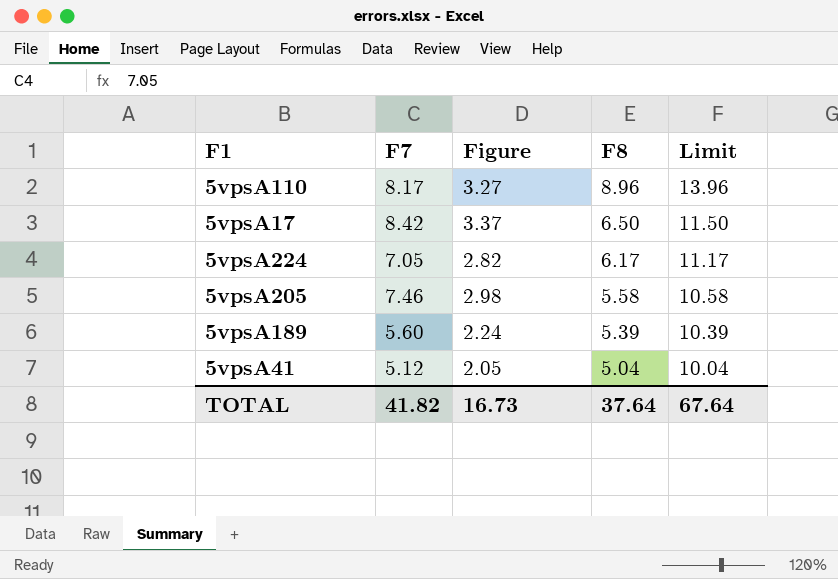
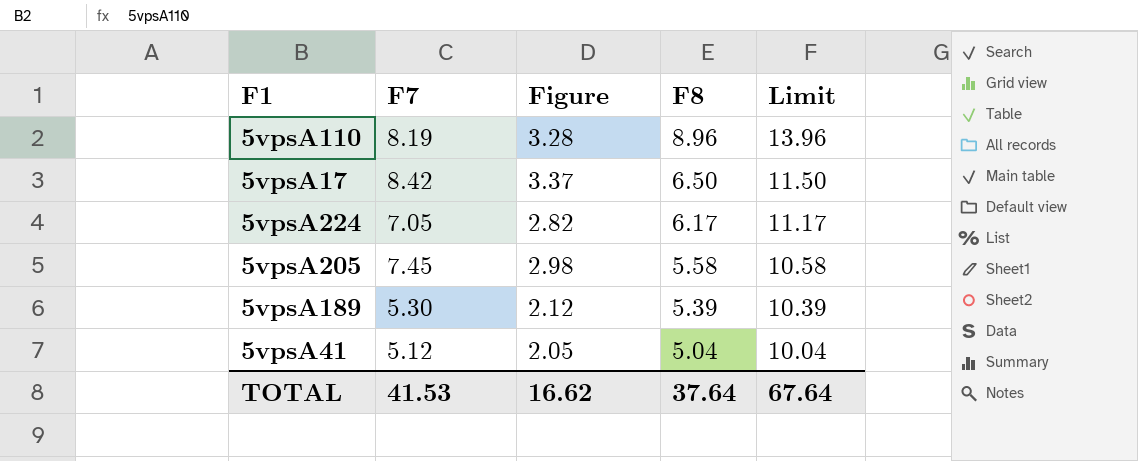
5vpsA110 | F7: 8.17 -> 8.19
5vpsA110 | Figure: 3.27 -> 3.28
5vpsA205 | F7: 7.46 -> 7.45
5vpsA189 | F7: 5.60 -> 5.30
5vpsA189 | Figure: 2.24 -> 2.12
TOTAL | F7: 41.82 -> 41.53
TOTAL | Figure: 16.73 -> 16.62

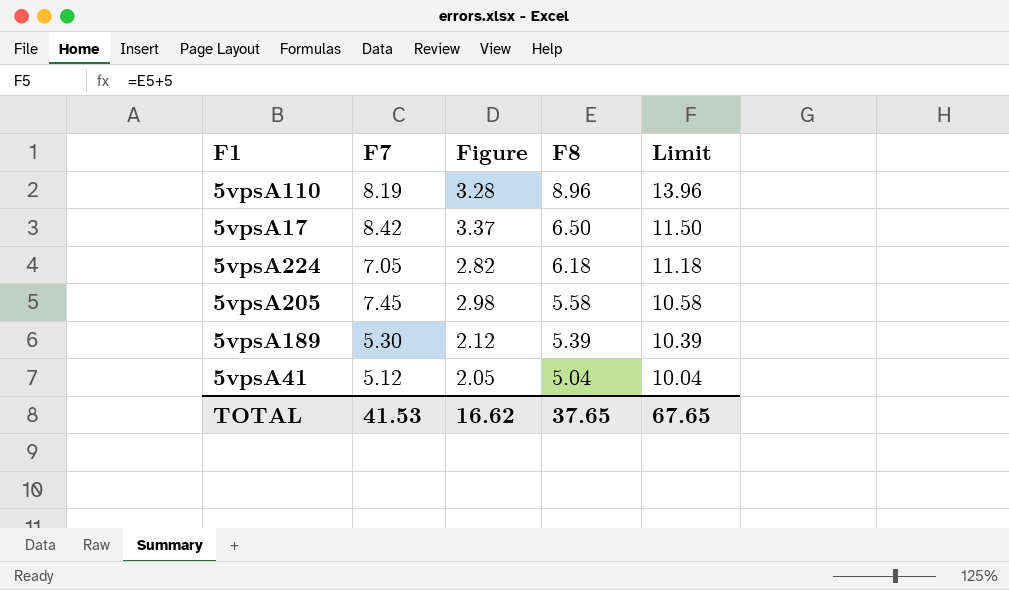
5vpsA224 | F8: 6.17 -> 6.18
5vpsA224 | Limit: 11.17 -> 11.18
TOTAL | F8: 37.64 -> 37.65
TOTAL | Limit: 67.64 -> 67.65

